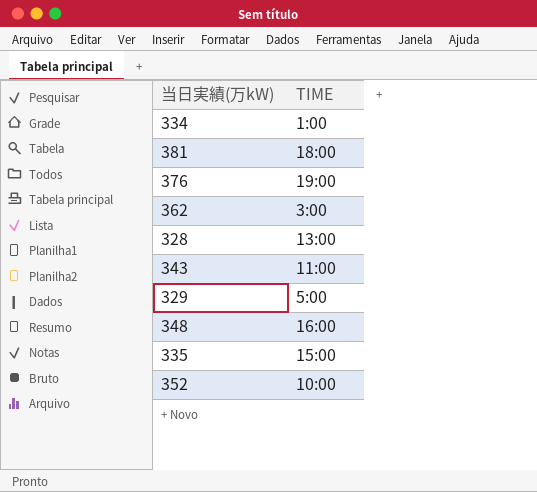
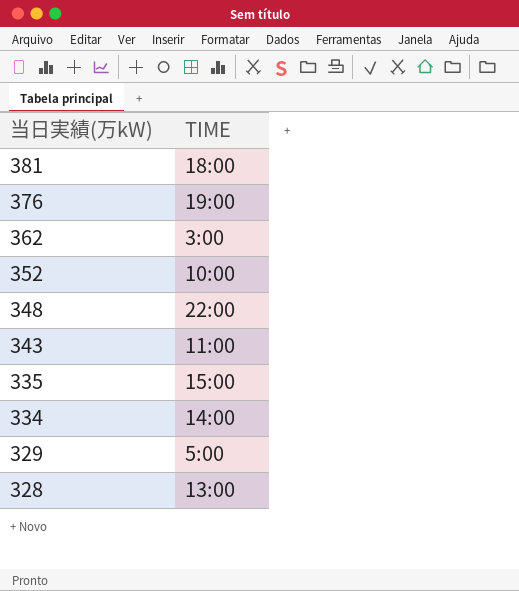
row order: none -> 当日実績(万kW) descending
348 | TIME: 16:00 -> 22:00
334 | TIME: 1:00 -> 14:00

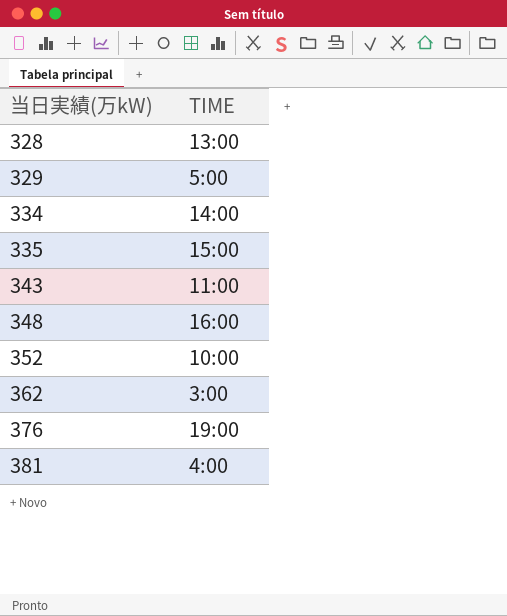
row order: 当日実績(万kW) descending -> 当日実績(万kW) ascending
348 | TIME: 22:00 -> 16:00
381 | TIME: 18:00 -> 4:00

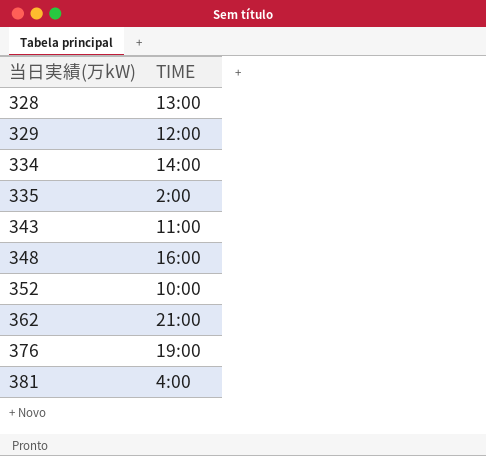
329 | TIME: 5:00 -> 12:00
335 | TIME: 15:00 -> 2:00
362 | TIME: 3:00 -> 21:00

